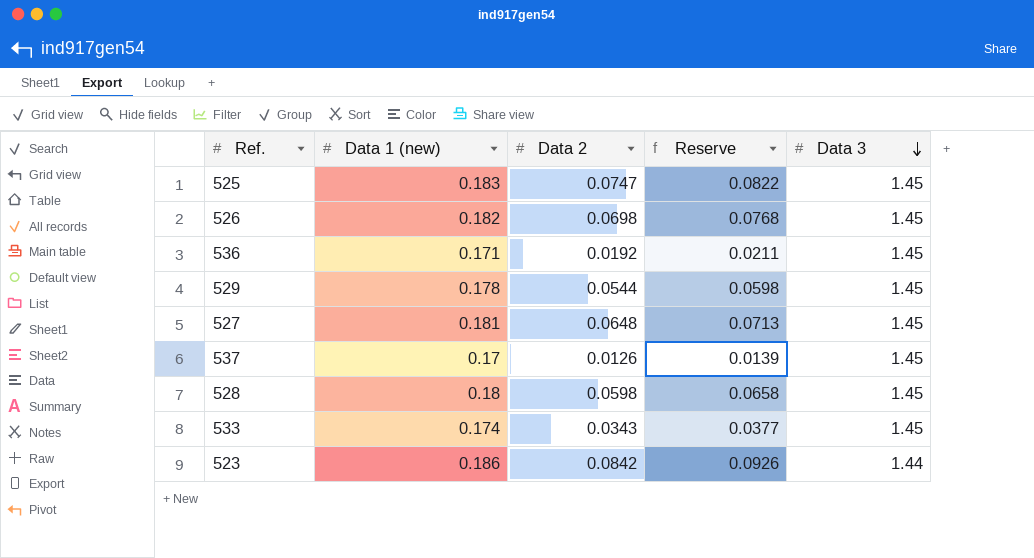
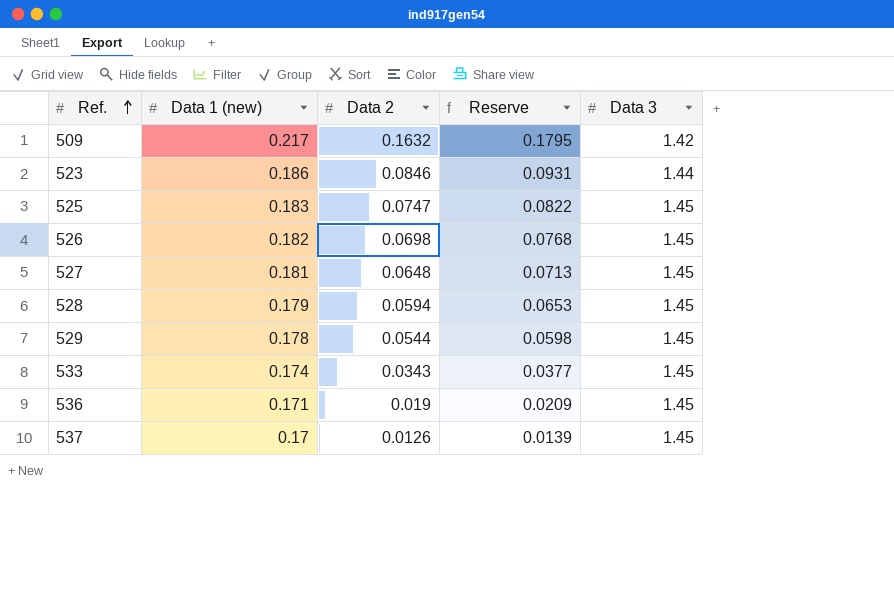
row order: Data 3 descending -> Ref. ascending
row 509: none -> 0.217 | 0.1632 | 0.1795 | 1.42
523 | Data 2: 0.0842 -> 0.0846
523 | Reserve: 0.0926 -> 0.0931
528 | Data 1 (new): 0.18 -> 0.179
528 | Data 2: 0.0598 -> 0.0594
528 | Reserve: 0.0658 -> 0.0653
536 | Data 2: 0.0192 -> 0.019
536 | Reserve: 0.0211 -> 0.0209

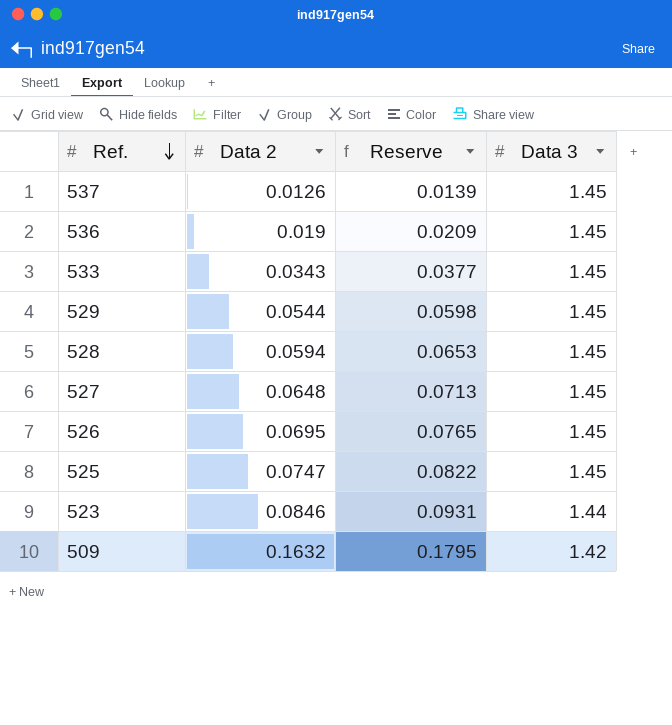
row order: Ref. ascending -> Ref. descending
column Data 1 (new) | position: 2 -> none
526 | Data 2: 0.0698 -> 0.0695
526 | Reserve: 0.0768 -> 0.0765

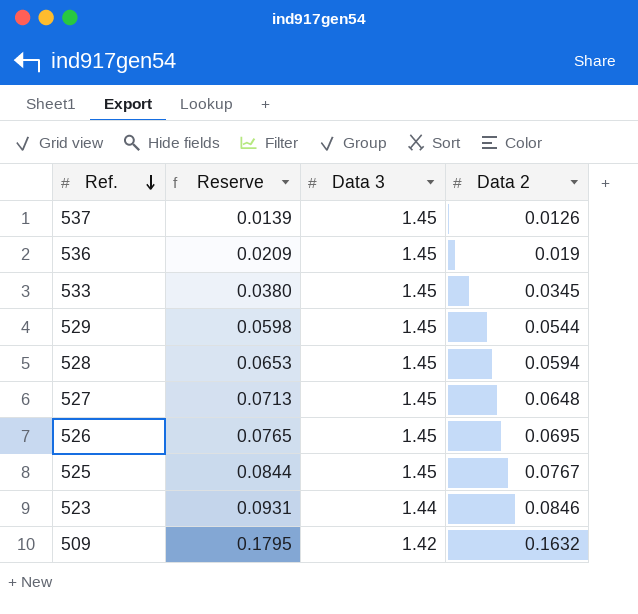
column Data 2 | position: 2 -> 4
533 | Reserve: 0.0377 -> 0.0380
533 | Data 2: 0.0343 -> 0.0345
525 | Reserve: 0.0822 -> 0.0844
525 | Data 2: 0.0747 -> 0.0767

